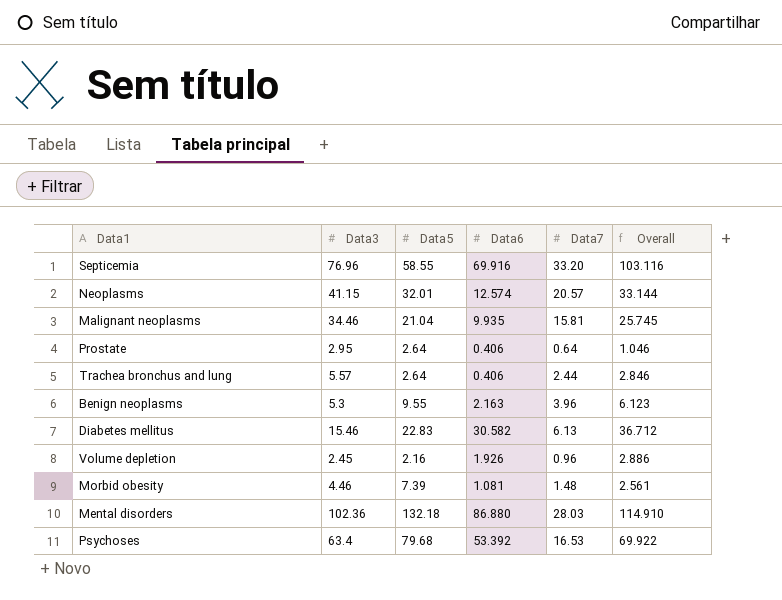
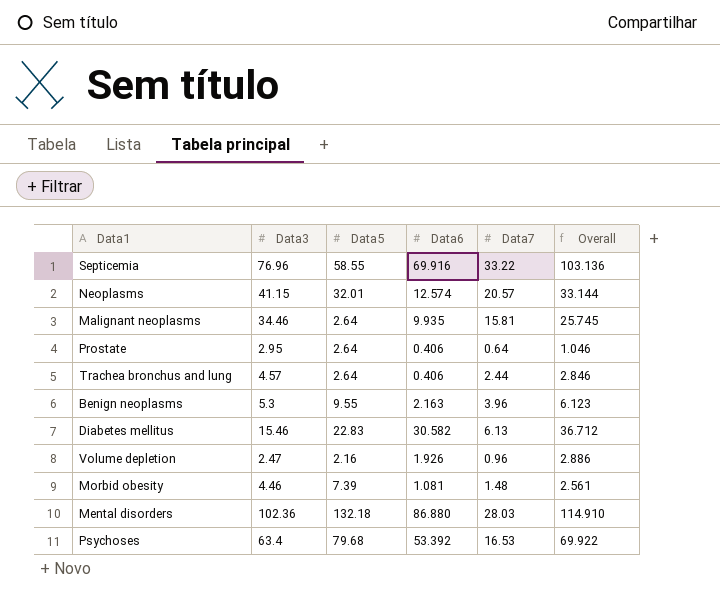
Septicemia | Data7: 33.20 -> 33.22
Septicemia | Overall: 103.116 -> 103.136
Malignant neoplasms | Data5: 21.04 -> 2.64
Trachea bronchus and lung | Data3: 5.57 -> 4.57
Volume depletion | Data3: 2.45 -> 2.47

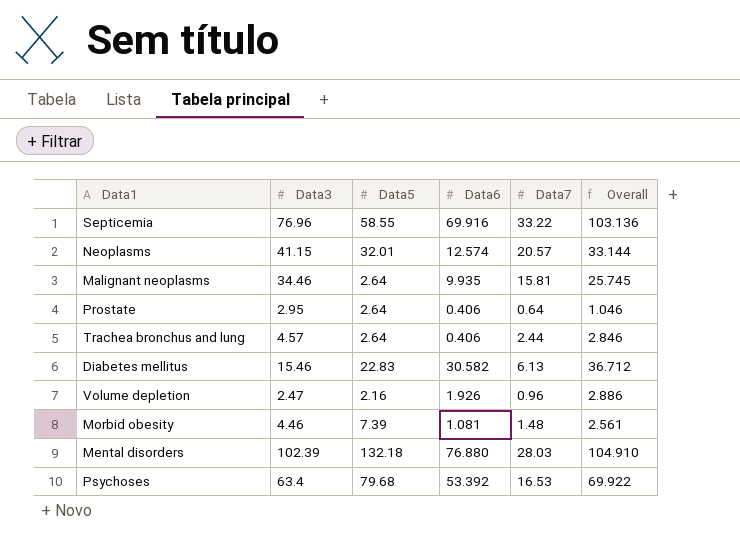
row Benign neoplasms: 5.3 | 9.55 | 2.163 | 3.96 | 6.123 -> none
Mental disorders | Data3: 102.36 -> 102.39
Mental disorders | Data6: 86.880 -> 76.880
Mental disorders | Overall: 114.910 -> 104.910

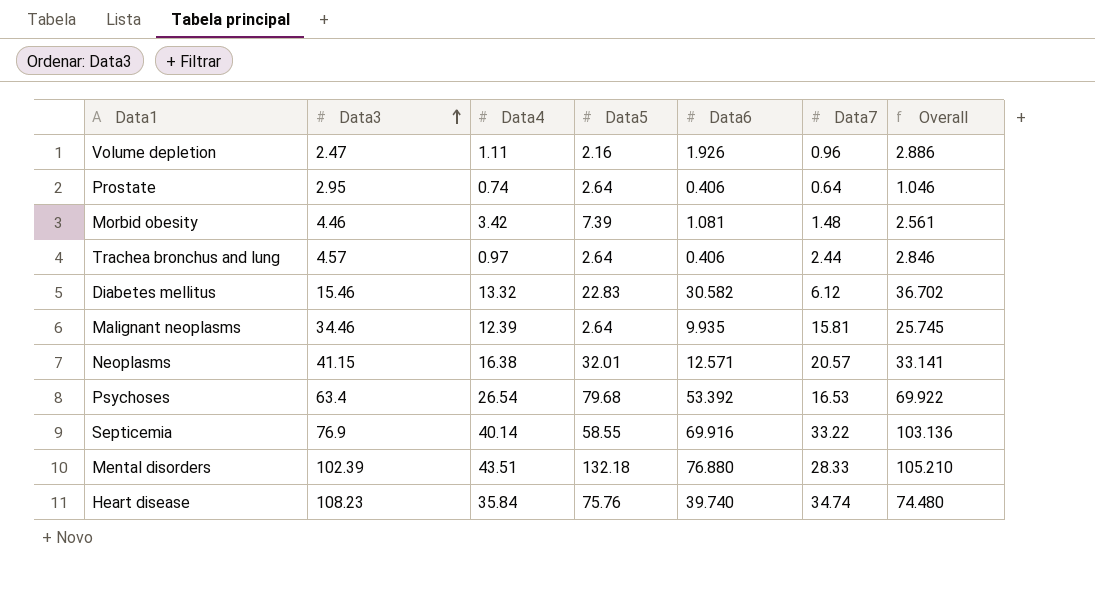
row order: none -> Data3 ascending
column Data4 | position: none -> 3
Diabetes mellitus | Data7: 6.13 -> 6.12
Diabetes mellitus | Overall: 36.712 -> 36.702
Neoplasms | Data6: 12.574 -> 12.571
Neoplasms | Overall: 33.144 -> 33.141
Septicemia | Data3: 76.96 -> 76.9
Mental disorders | Data7: 28.03 -> 28.33
Mental disorders | Overall: 104.910 -> 105.210
row Heart disease: none -> 108.23 | 35.84 | 75.76 | 39.740 | 34.74 | 74.480

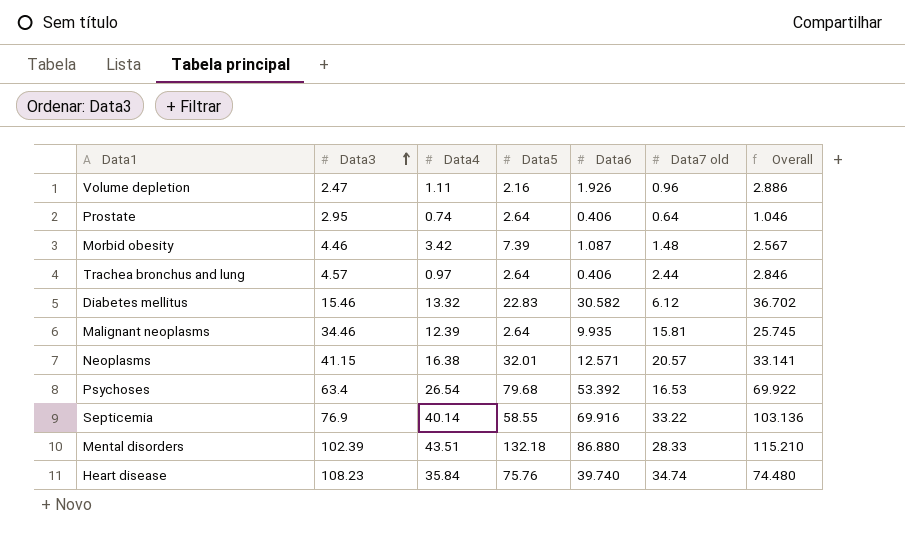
column name: Data7 -> Data7 old
Morbid obesity | Data6: 1.081 -> 1.087
Morbid obesity | Overall: 2.561 -> 2.567
Mental disorders | Data6: 76.880 -> 86.880
Mental disorders | Overall: 105.210 -> 115.210

